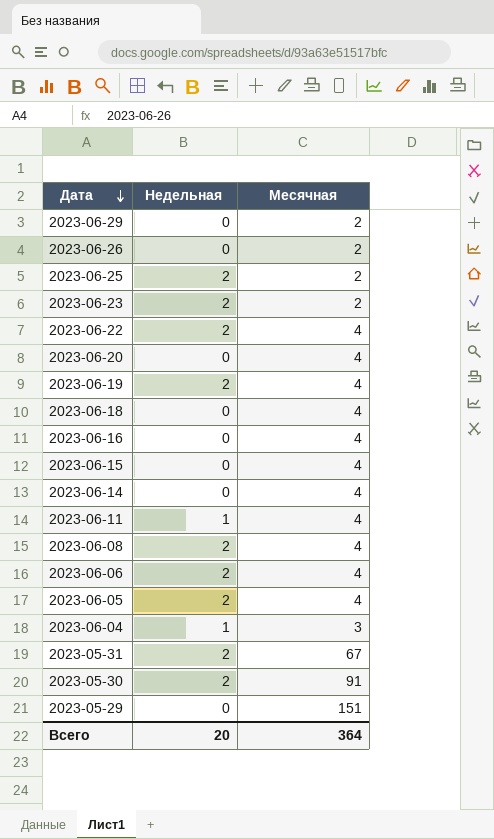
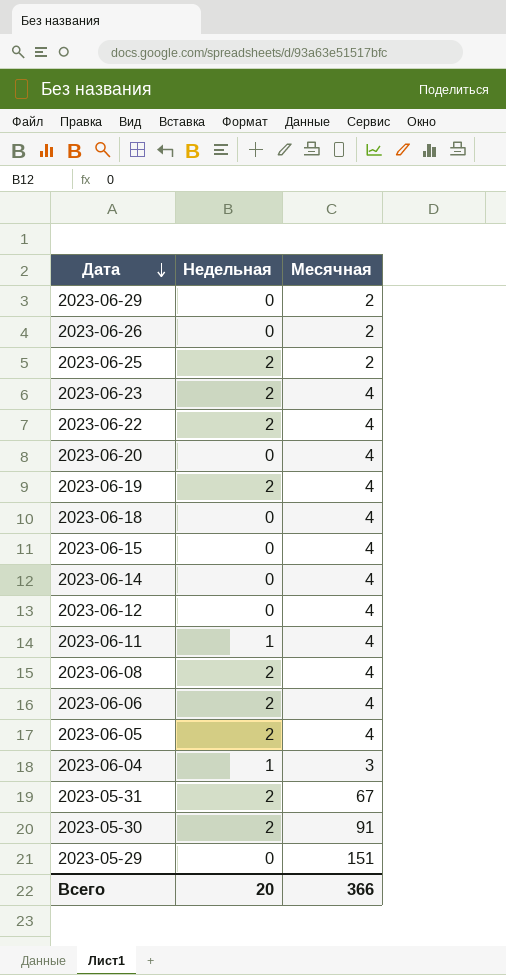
row 2023-06-16: 0 | 4 -> none
2023-06-23 | Месячная: 2 -> 4
row 2023-06-12: none -> 0 | 4
Всего | Месячная: 364 -> 366

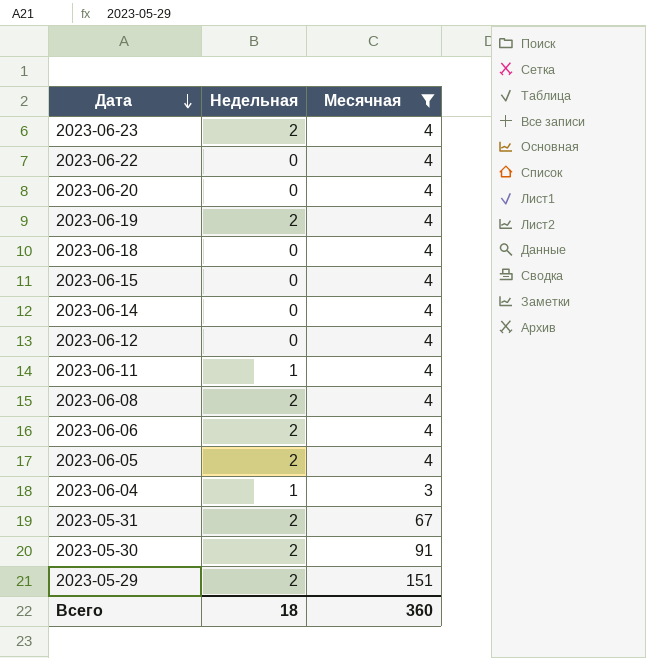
filter: none -> Месячная != 2
2023-06-22 | Недельная: 2 -> 0
2023-05-29 | Недельная: 0 -> 2
Всего | Недельная: 20 -> 18
Всего | Месячная: 366 -> 360

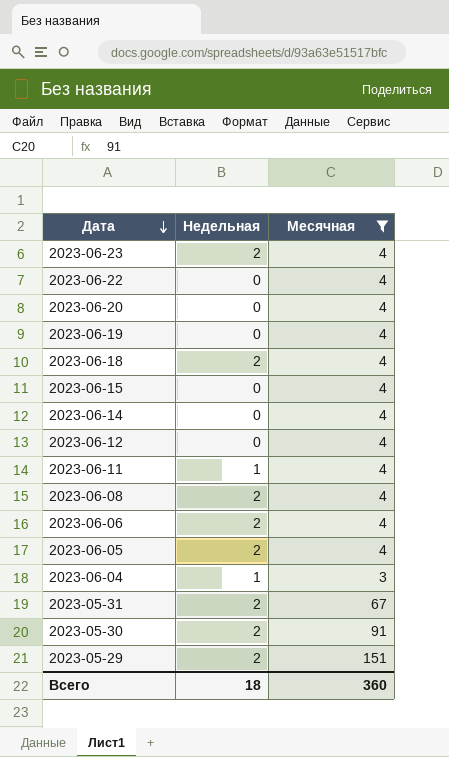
2023-06-19 | Недельная: 2 -> 0
2023-06-18 | Недельная: 0 -> 2

